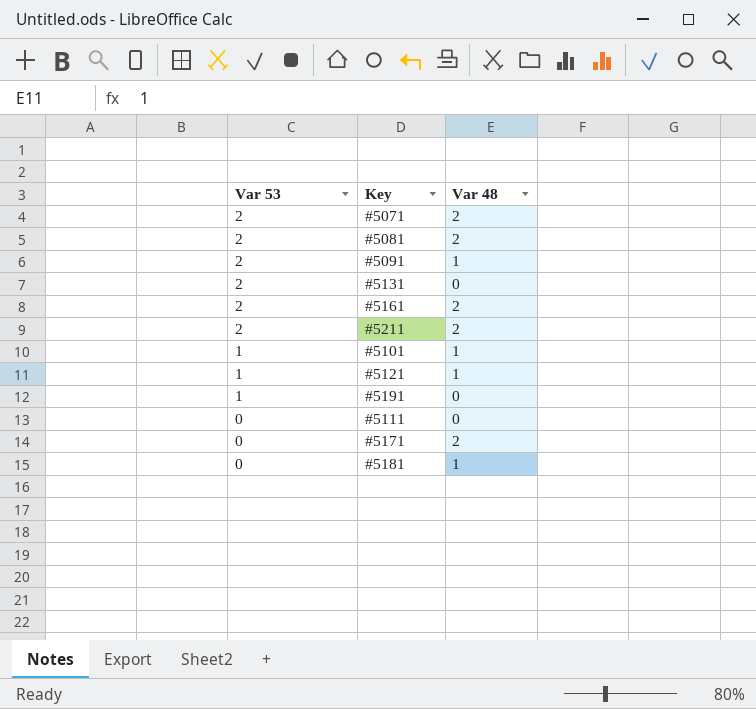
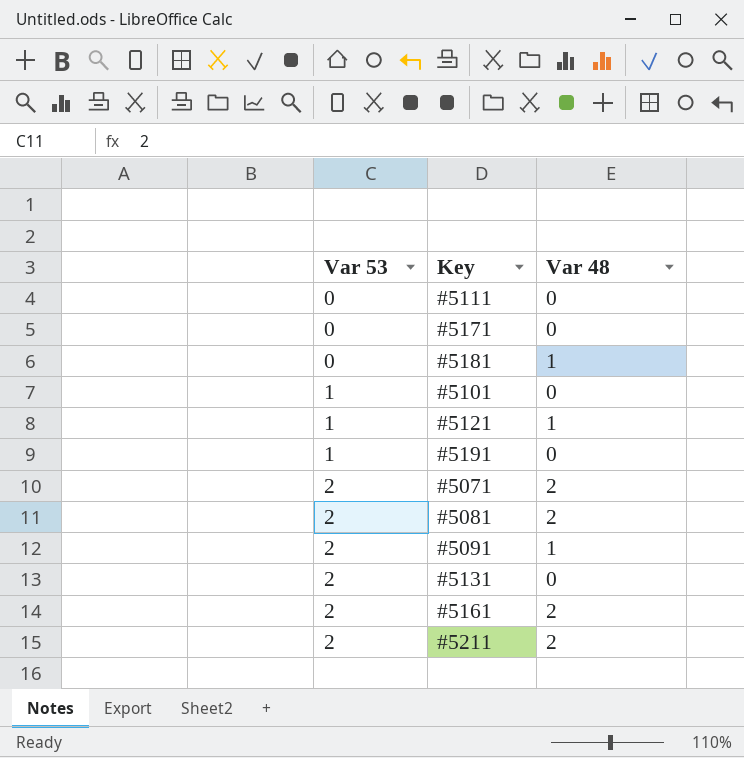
row order: Var 53 descending -> Var 53 ascending
#5171 | Var 48: 2 -> 0
#5101 | Var 48: 1 -> 0

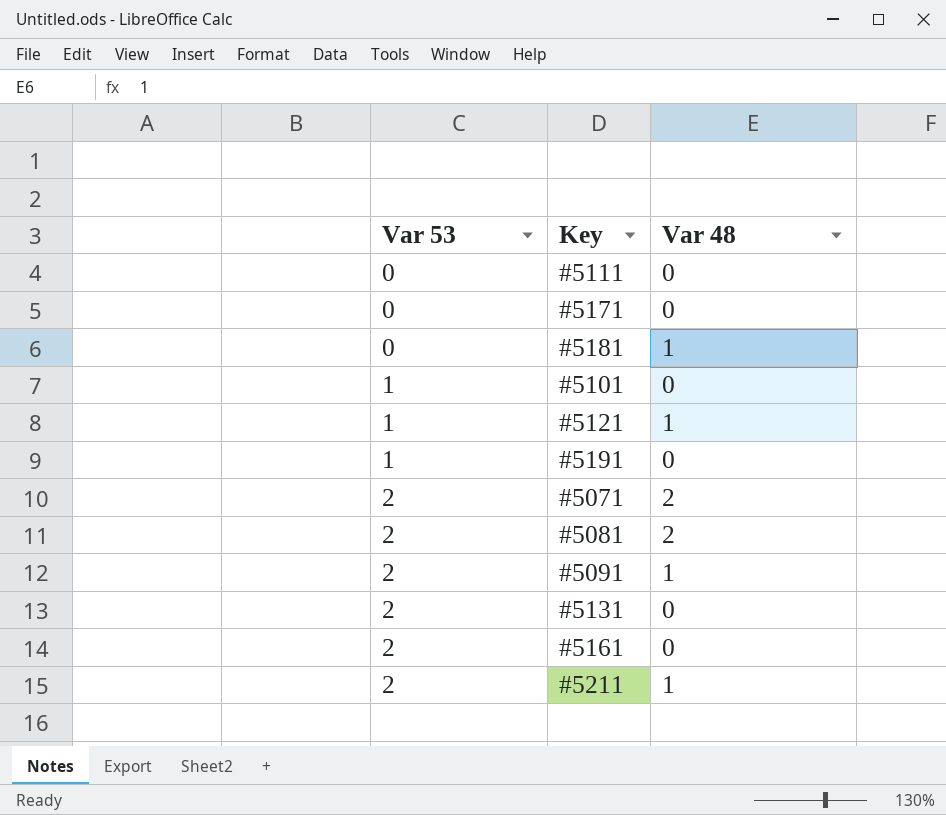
#5161 | Var 48: 2 -> 0
#5211 | Var 48: 2 -> 1

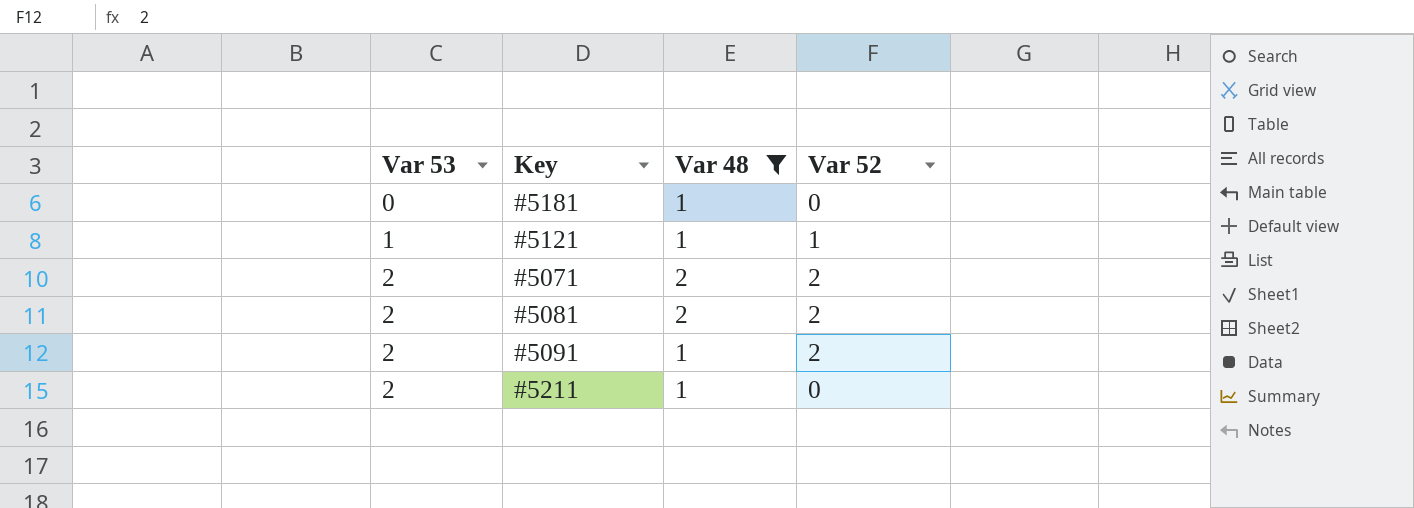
filter: none -> Var 48 != 0
column Var 52 | position: none -> 4

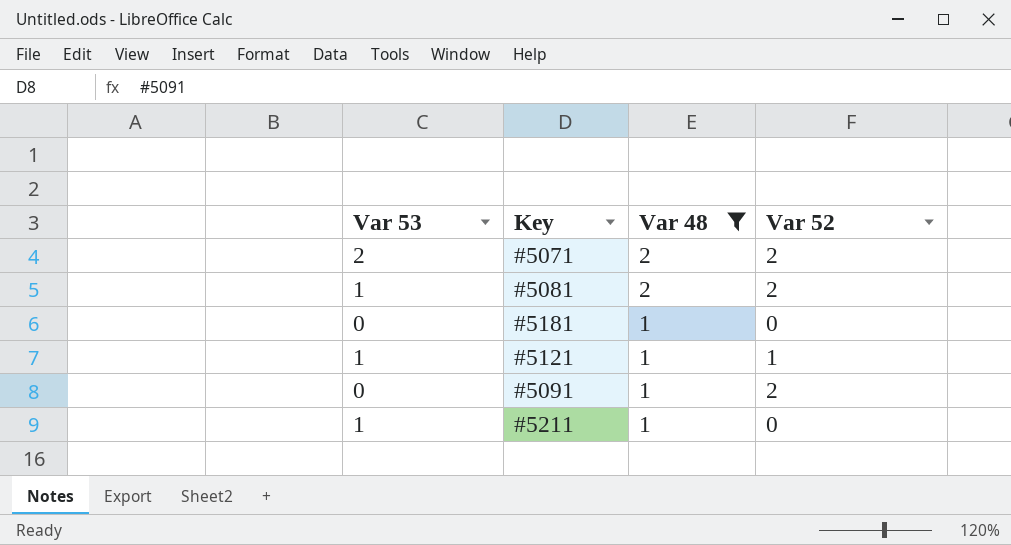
row order: Var 53 ascending -> Var 48 descending
#5081 | Var 53: 2 -> 1
#5091 | Var 53: 2 -> 0
#5211 | Var 53: 2 -> 1

